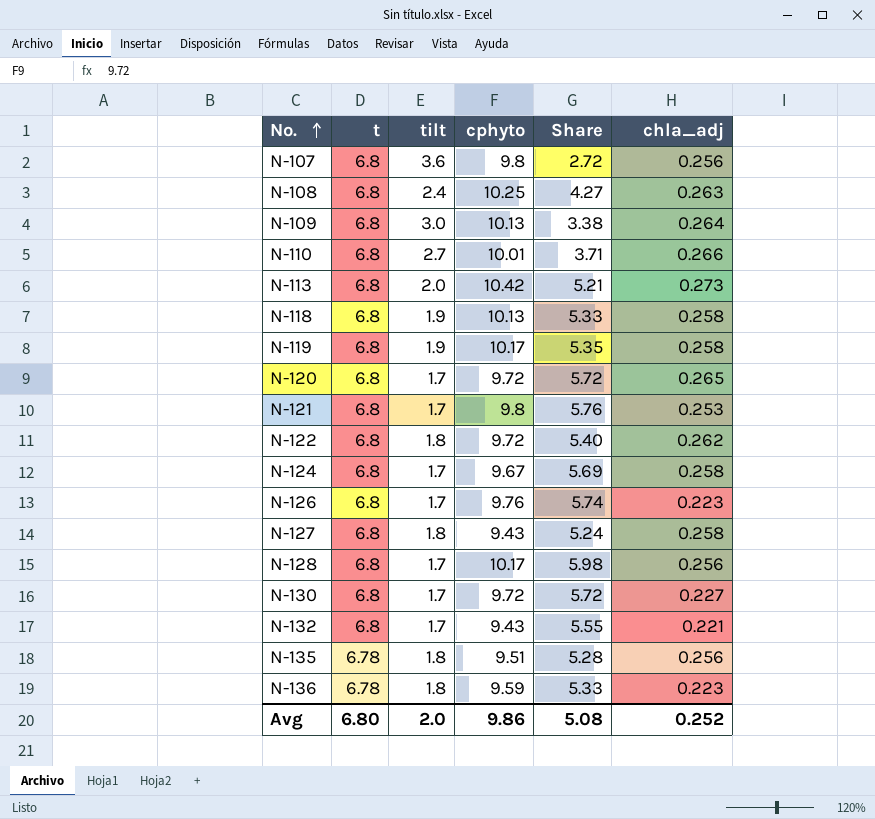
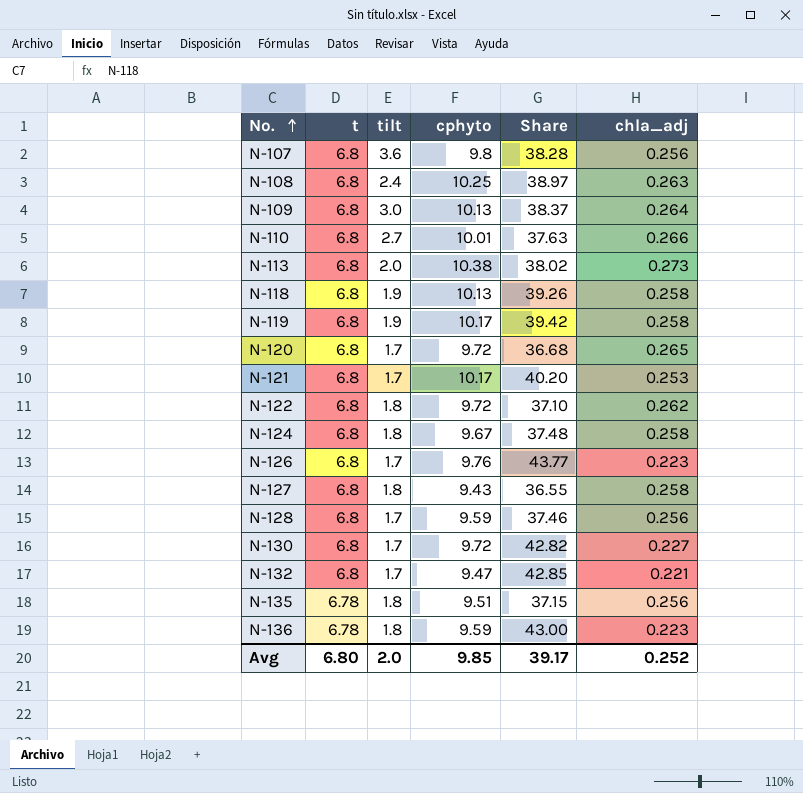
column Share | formula: [cphyto] / [tilt] -> [cphyto] / [chla_adj]
N-113 | cphyto: 10.42 -> 10.38
N-121 | cphyto: 9.8 -> 10.17
N-124 | tilt: 1.7 -> 1.8
N-128 | cphyto: 10.17 -> 9.59
N-132 | cphyto: 9.43 -> 9.47
Avg | cphyto: 9.86 -> 9.85
Avg | Share: 5.08 -> 39.17

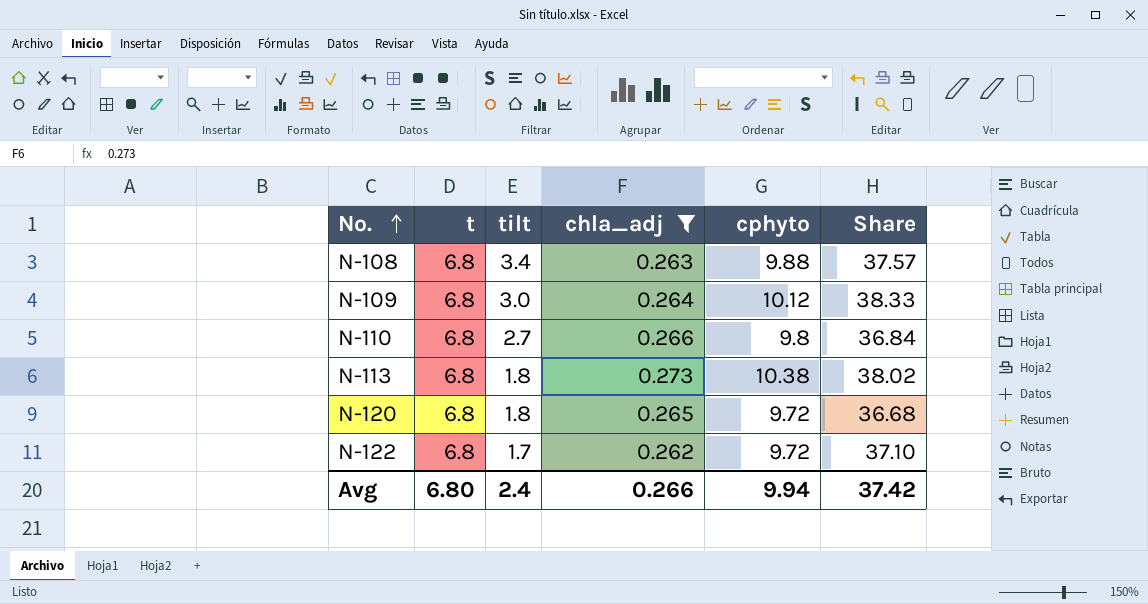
filter: none -> chla_adj >= 0.262
column chla_adj | position: 6 -> 4
N-108 | tilt: 2.4 -> 3.4
N-108 | cphyto: 10.25 -> 9.88
N-108 | Share: 38.97 -> 37.57
N-109 | cphyto: 10.13 -> 10.12
N-109 | Share: 38.37 -> 38.33
N-110 | cphyto: 10.01 -> 9.8
N-110 | Share: 37.63 -> 36.84
N-113 | tilt: 2.0 -> 1.8
N-120 | tilt: 1.7 -> 1.8
N-122 | tilt: 1.8 -> 1.7
Avg | tilt: 2.0 -> 2.4
Avg | chla_adj: 0.252 -> 0.266
Avg | cphyto: 9.85 -> 9.94
Avg | Share: 39.17 -> 37.42

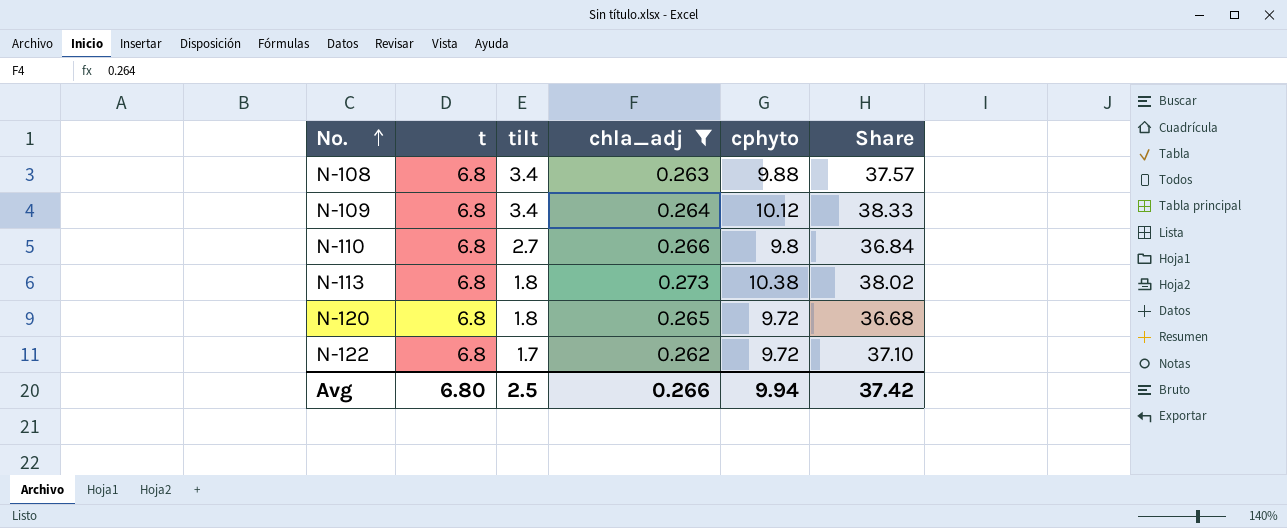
N-109 | tilt: 3.0 -> 3.4
Avg | tilt: 2.4 -> 2.5

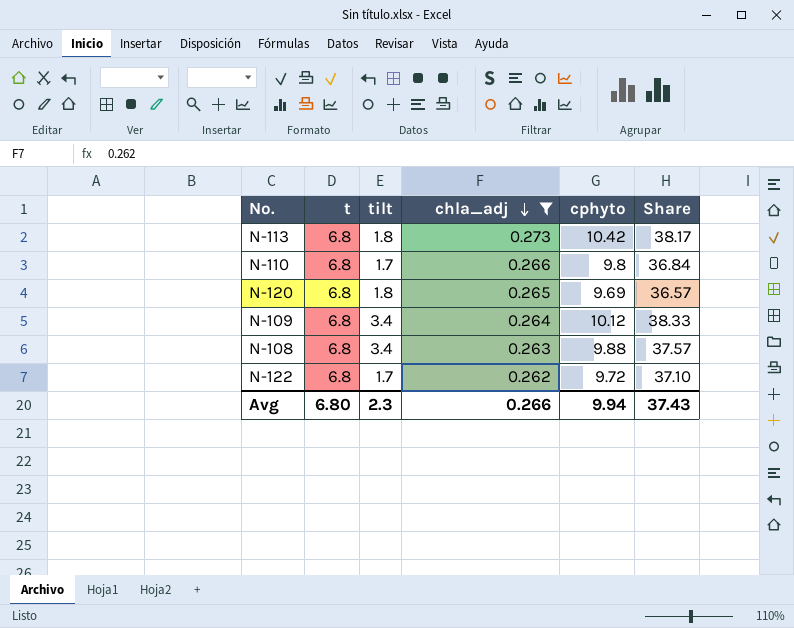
row order: No. ascending -> chla_adj descending
N-113 | cphyto: 10.38 -> 10.42
N-113 | Share: 38.02 -> 38.17
N-110 | tilt: 2.7 -> 1.7
N-120 | cphyto: 9.72 -> 9.69
N-120 | Share: 36.68 -> 36.57
Avg | tilt: 2.5 -> 2.3
Avg | Share: 37.42 -> 37.43

